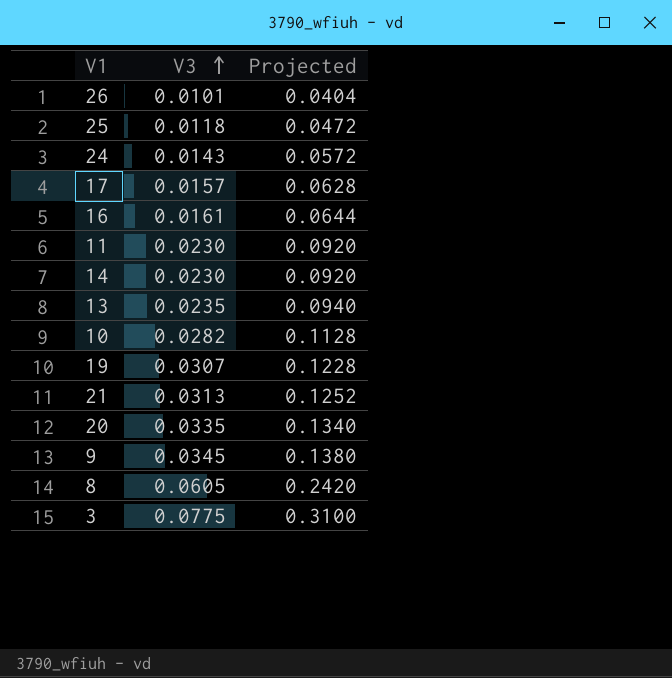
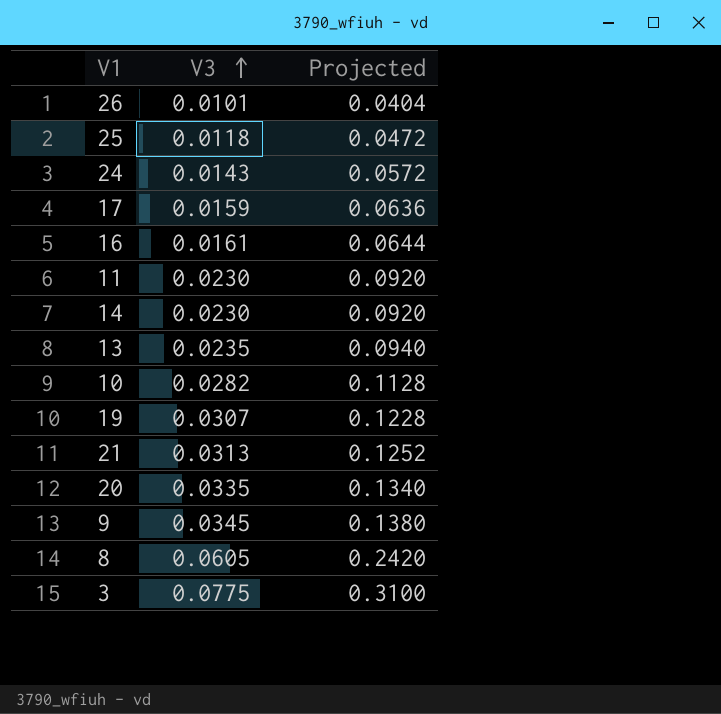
17 | V3: 0.0157 -> 0.0159
17 | Projected: 0.0628 -> 0.0636

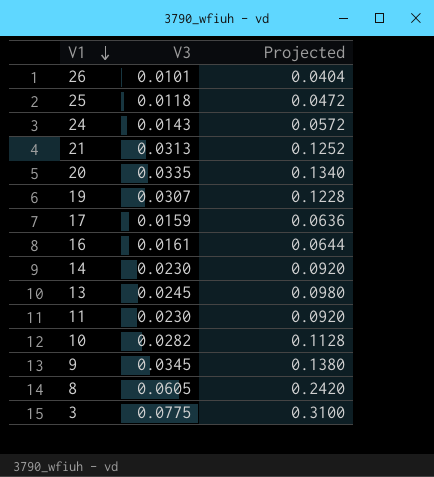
row order: V3 ascending -> V1 descending
13 | V3: 0.0235 -> 0.0245
13 | Projected: 0.0940 -> 0.0980

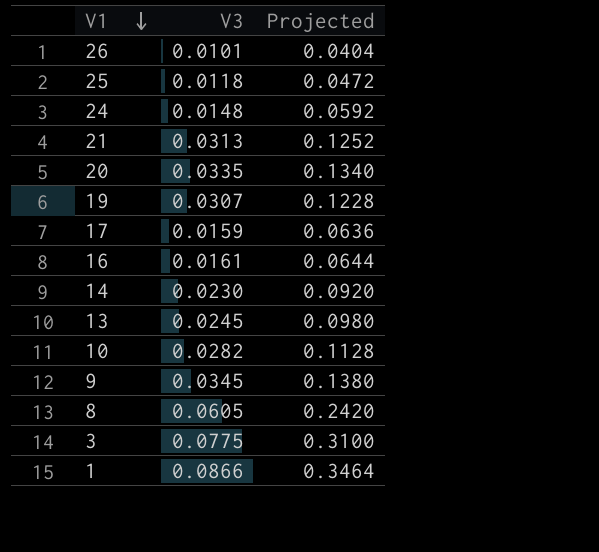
row 11: 0.0230 | 0.0920 -> none
24 | V3: 0.0143 -> 0.0148
24 | Projected: 0.0572 -> 0.0592
row 1: none -> 0.0866 | 0.3464

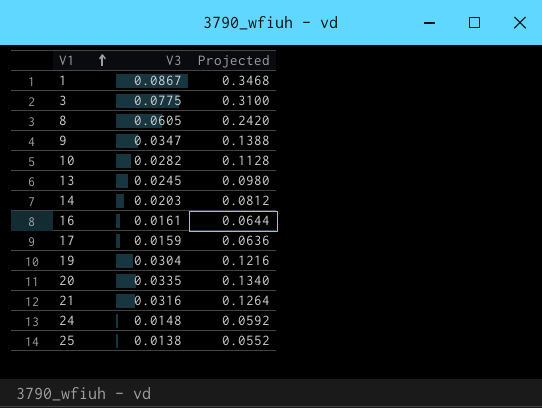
row order: V1 descending -> V1 ascending
row 26: 0.0101 | 0.0404 -> none
1 | V3: 0.0866 -> 0.0867
1 | Projected: 0.3464 -> 0.3468
9 | V3: 0.0345 -> 0.0347
9 | Projected: 0.1380 -> 0.1388
14 | V3: 0.0230 -> 0.0203
14 | Projected: 0.0920 -> 0.0812
19 | V3: 0.0307 -> 0.0304
19 | Projected: 0.1228 -> 0.1216
21 | V3: 0.0313 -> 0.0316
21 | Projected: 0.1252 -> 0.1264
25 | V3: 0.0118 -> 0.0138
25 | Projected: 0.0472 -> 0.0552

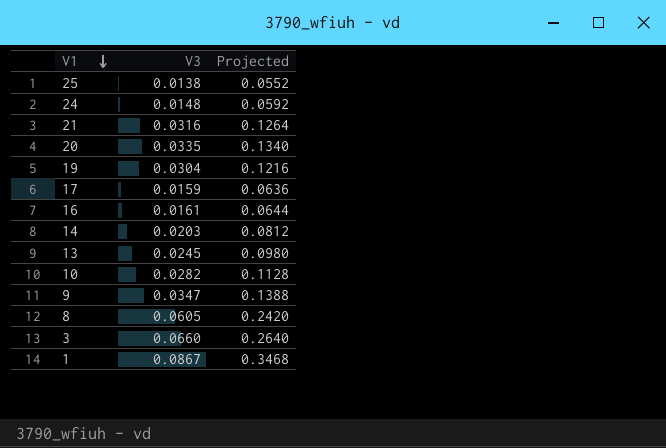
row order: V1 ascending -> V1 descending
3 | V3: 0.0775 -> 0.0660
3 | Projected: 0.3100 -> 0.2640

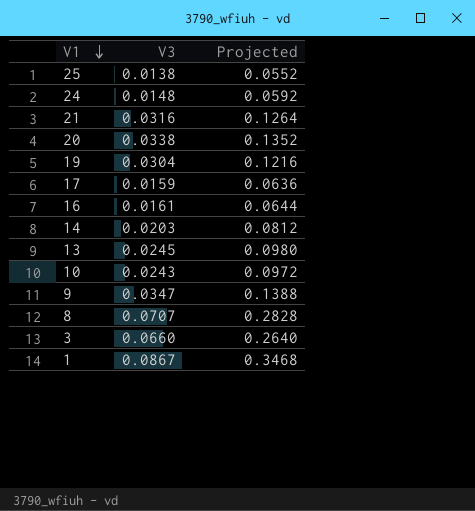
20 | V3: 0.0335 -> 0.0338
20 | Projected: 0.1340 -> 0.1352
10 | V3: 0.0282 -> 0.0243
10 | Projected: 0.1128 -> 0.0972
8 | V3: 0.0605 -> 0.0707
8 | Projected: 0.2420 -> 0.2828

